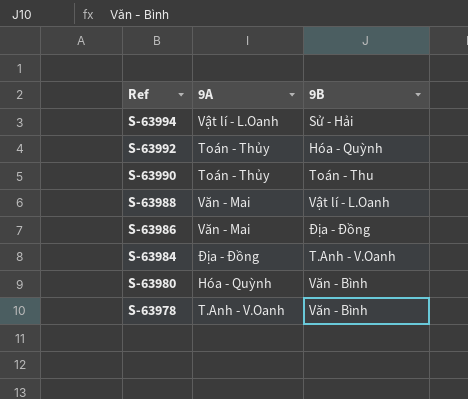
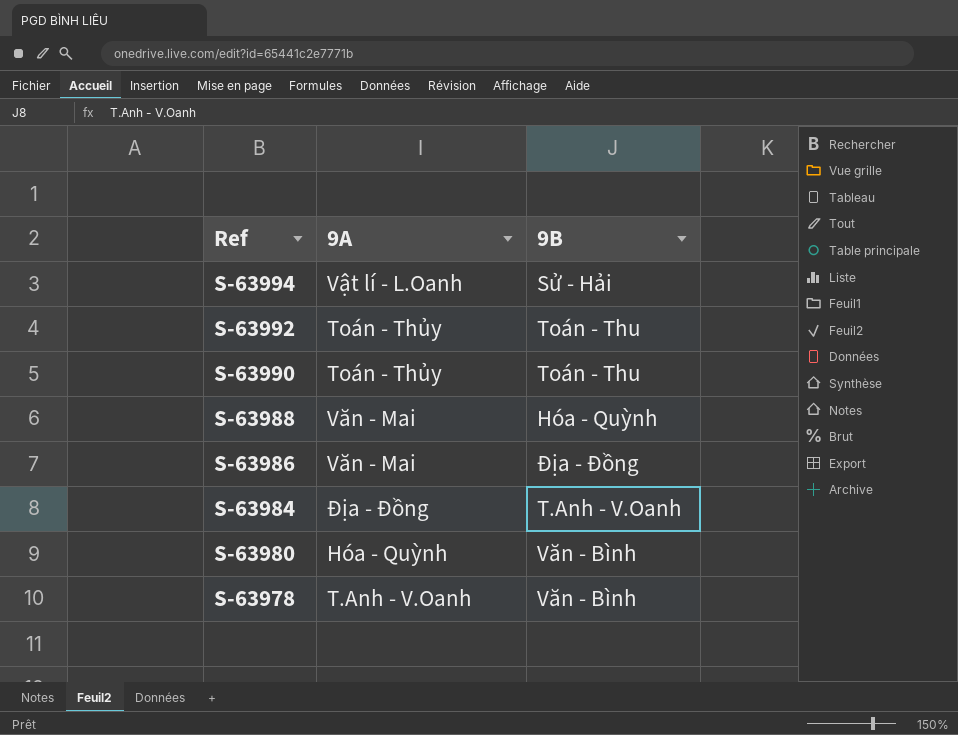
S-63992 | 9B: Hóa - Quỳnh -> Toán - Thu
S-63988 | 9B: Vật lí - L.Oanh -> Hóa - Quỳnh

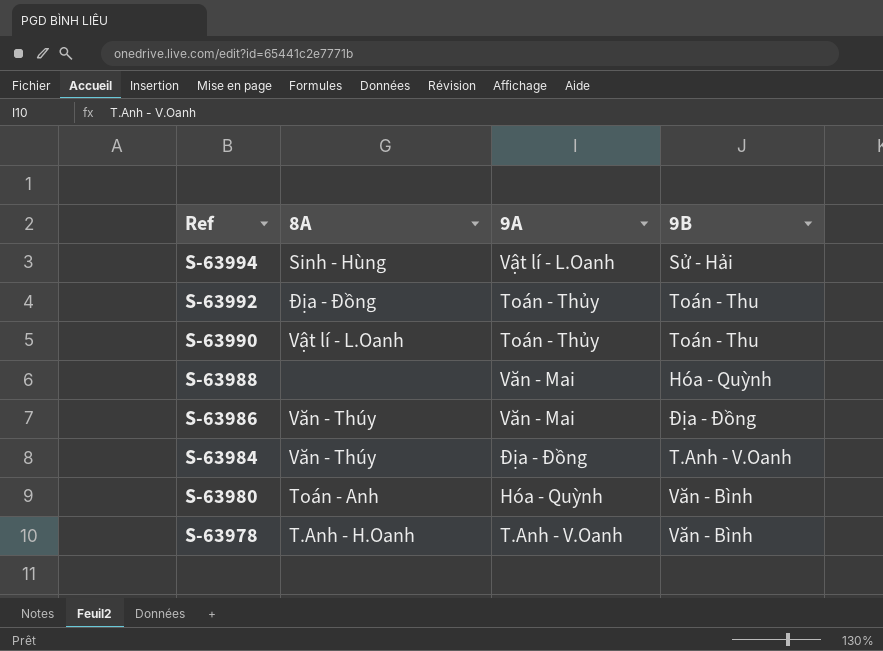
column 8A | position: none -> 2

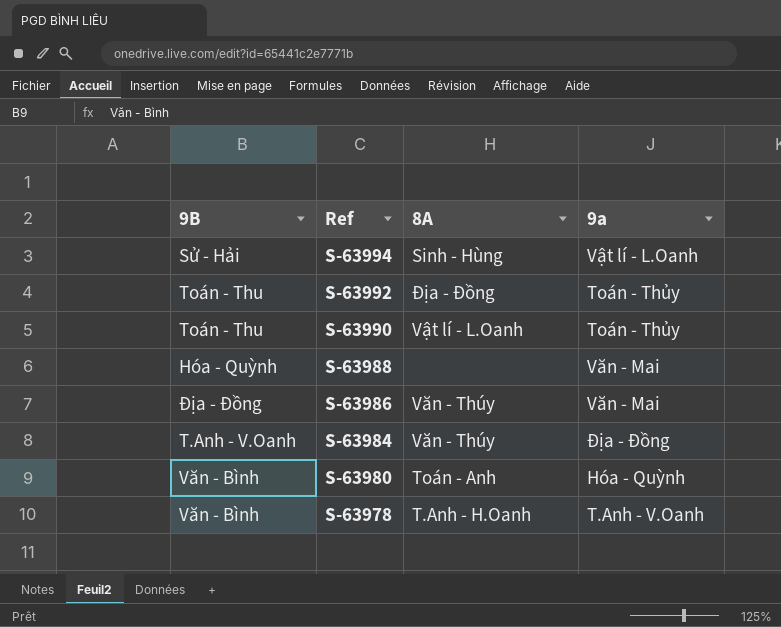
column 9B | position: 4 -> 1
column name: 9A -> 9a

